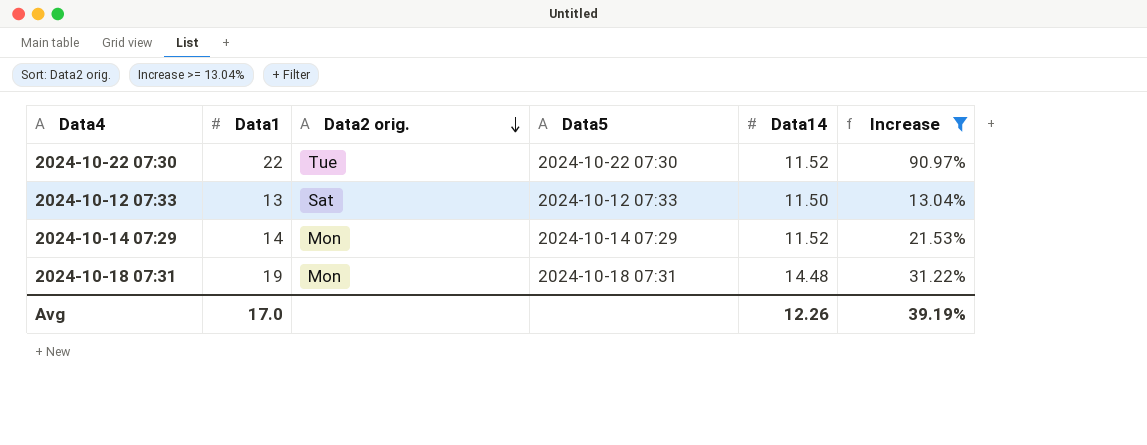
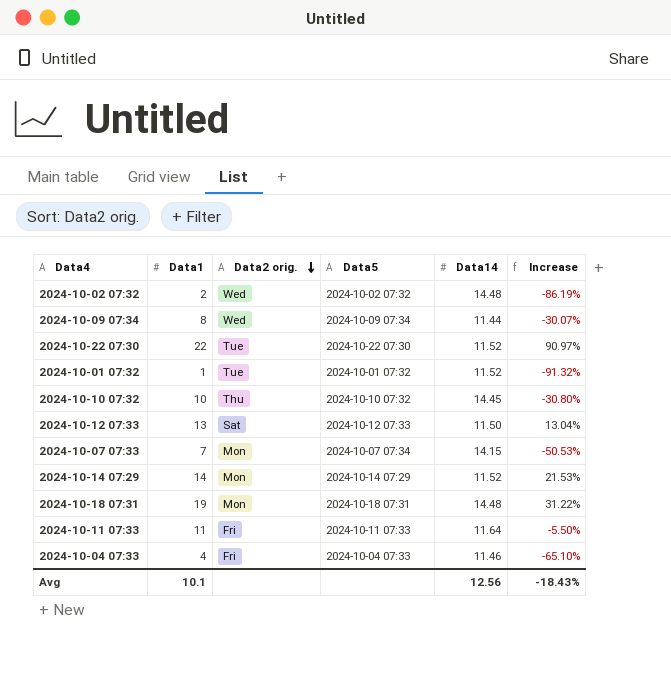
filter: Increase >= 13.04% -> none
Avg | Data1: 17.0 -> 10.1
Avg | Data14: 12.26 -> 12.56
Avg | Increase: 39.19% -> -18.43%

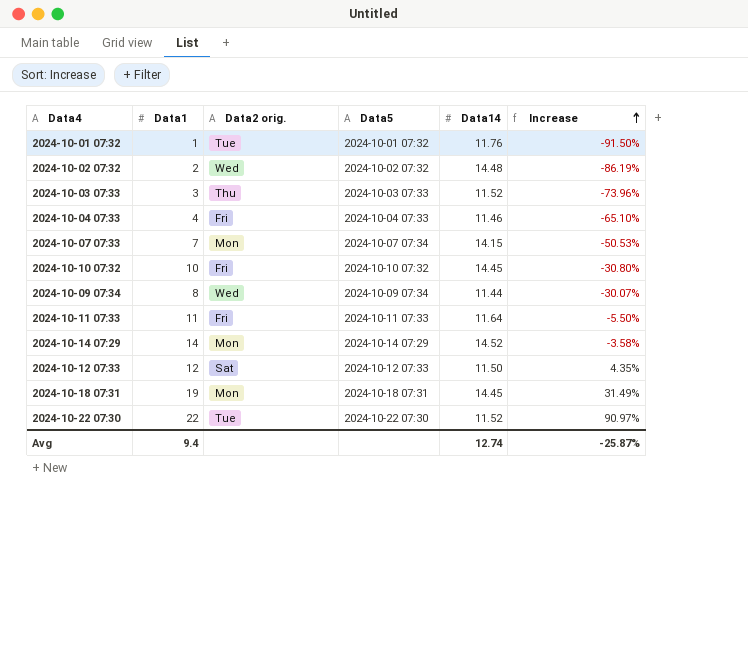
row order: Data2 orig. descending -> Increase ascending
2024-10-01 07:32 | Data14: 11.52 -> 11.76
2024-10-01 07:32 | Increase: -91.32% -> -91.50%
row 2024-10-03 07:33: none -> 3 | Thu | 2024-10-03 07:33 | 11.52 | -73.96%
2024-10-10 07:32 | Data2 orig.: Thu -> Fri
2024-10-14 07:29 | Data14: 11.52 -> 14.52
2024-10-14 07:29 | Increase: 21.53% -> -3.58%
2024-10-12 07:33 | Data1: 13 -> 12
2024-10-12 07:33 | Increase: 13.04% -> 4.35%
2024-10-18 07:31 | Data14: 14.48 -> 14.45
2024-10-18 07:31 | Increase: 31.22% -> 31.49%
Avg | Data1: 10.1 -> 9.4
Avg | Data14: 12.56 -> 12.74
Avg | Increase: -18.43% -> -25.87%

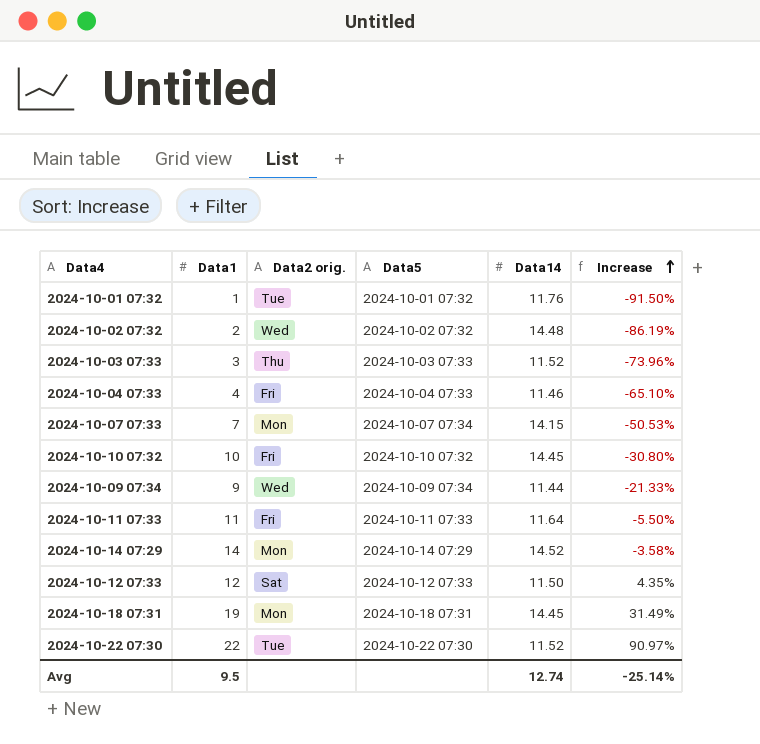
2024-10-09 07:34 | Data1: 8 -> 9
2024-10-09 07:34 | Increase: -30.07% -> -21.33%
Avg | Data1: 9.4 -> 9.5
Avg | Increase: -25.87% -> -25.14%

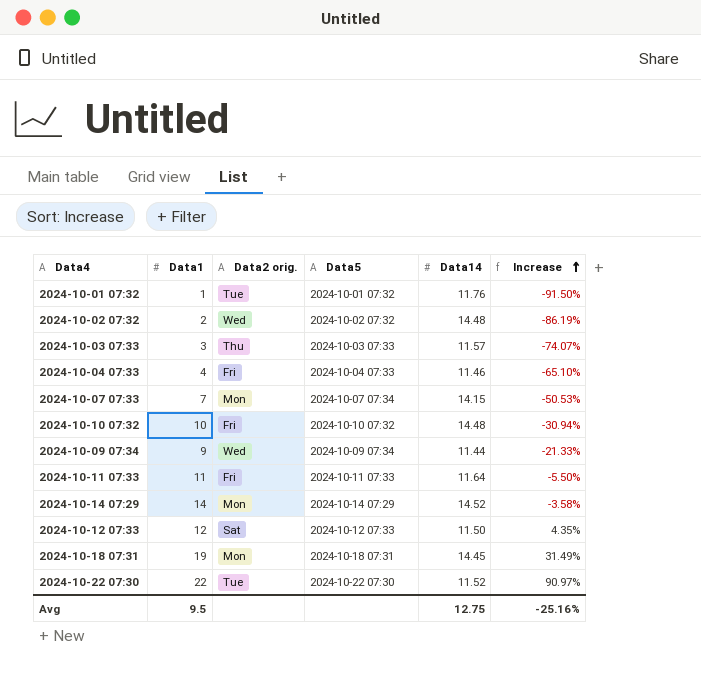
2024-10-03 07:33 | Data14: 11.52 -> 11.57
2024-10-03 07:33 | Increase: -73.96% -> -74.07%
2024-10-10 07:32 | Data14: 14.45 -> 14.48
2024-10-10 07:32 | Increase: -30.80% -> -30.94%
Avg | Data14: 12.74 -> 12.75
Avg | Increase: -25.14% -> -25.16%

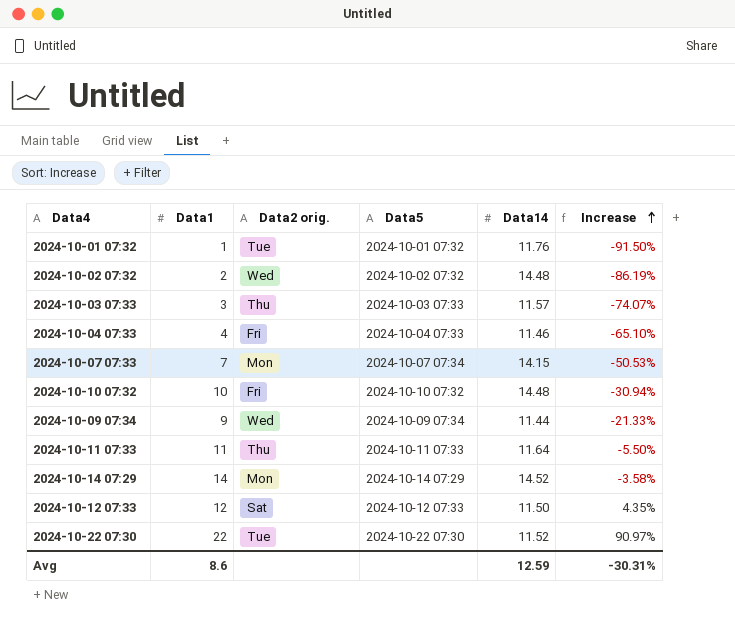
row 2024-10-18 07:31: 19 | Mon | 2024-10-18 07:31 | 14.45 | 31.49% -> none
2024-10-11 07:33 | Data2 orig.: Fri -> Thu
Avg | Data1: 9.5 -> 8.6
Avg | Data14: 12.75 -> 12.59
Avg | Increase: -25.16% -> -30.31%

